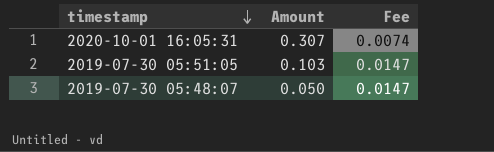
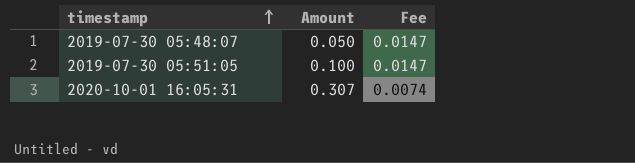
row order: timestamp descending -> timestamp ascending
2019-07-30 05:51:05 | Amount: 0.103 -> 0.100

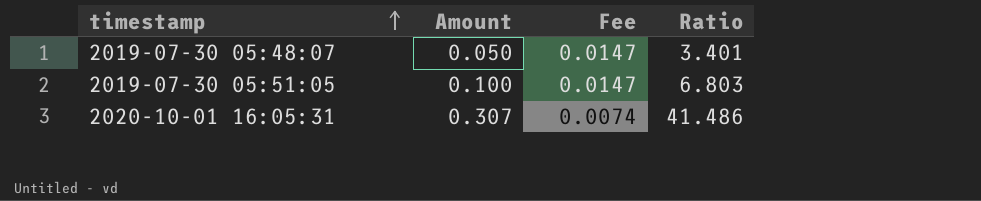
column Ratio | formula: none -> [Amount] / [Fee]

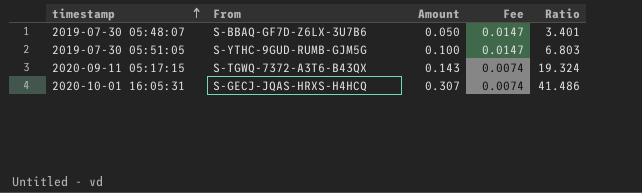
column From | position: none -> 2
row 2020-09-11 05:17:15: none -> S-TGWQ-7372-A3T6-B43QX | 0.143 | 0.0074 | 19.324

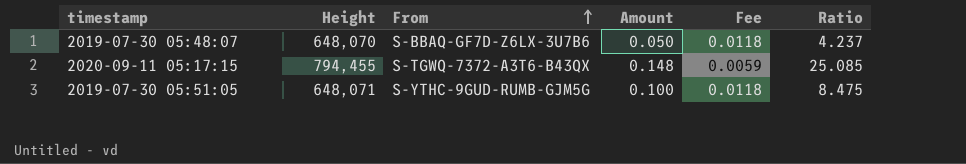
row order: timestamp ascending -> From ascending
column Height | position: none -> 2
row 2020-10-01 16:05:31: S-GECJ-JQAS-HRXS-H4HCQ | 0.307 | 0.0074 | 41.486 -> none
2019-07-30 05:48:07 | Fee: 0.0147 -> 0.0118
2019-07-30 05:48:07 | Ratio: 3.401 -> 4.237
2020-09-11 05:17:15 | Amount: 0.143 -> 0.148
2020-09-11 05:17:15 | Fee: 0.0074 -> 0.0059
2020-09-11 05:17:15 | Ratio: 19.324 -> 25.085
2019-07-30 05:51:05 | Fee: 0.0147 -> 0.0118
2019-07-30 05:51:05 | Ratio: 6.803 -> 8.475

